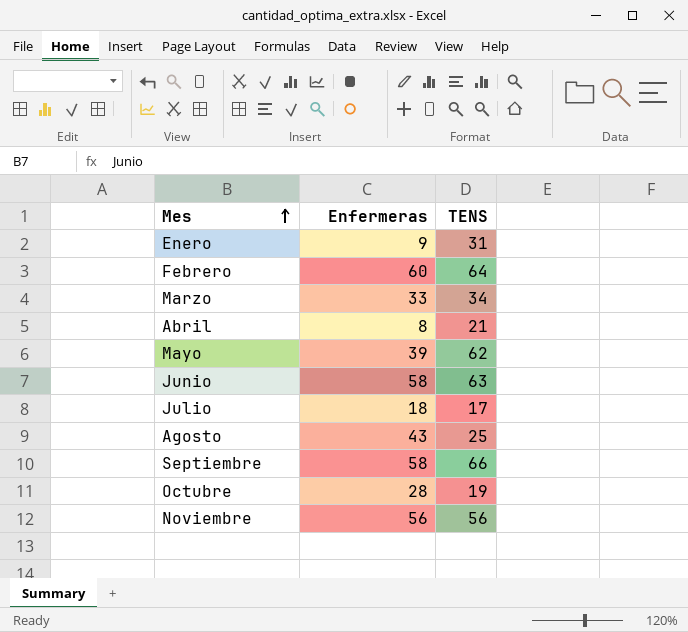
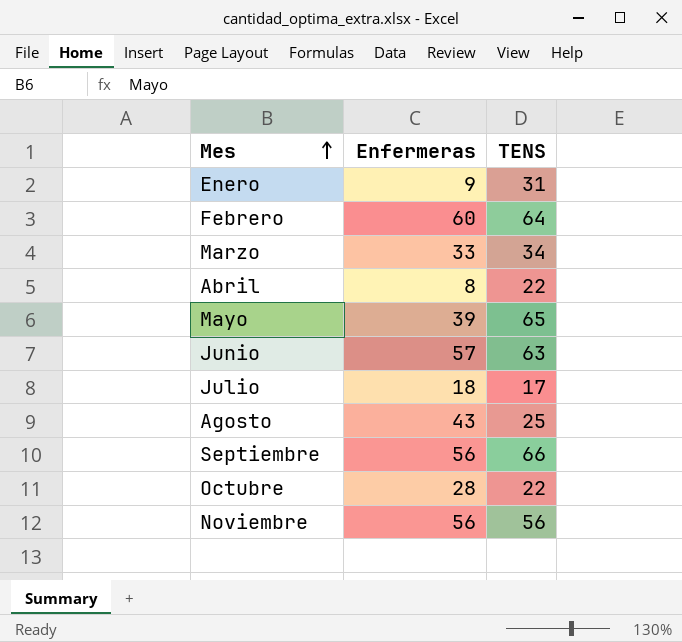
Abril | TENS: 21 -> 22
Mayo | TENS: 62 -> 65
Junio | Enfermeras: 58 -> 57
Septiembre | Enfermeras: 58 -> 56
Octubre | TENS: 19 -> 22

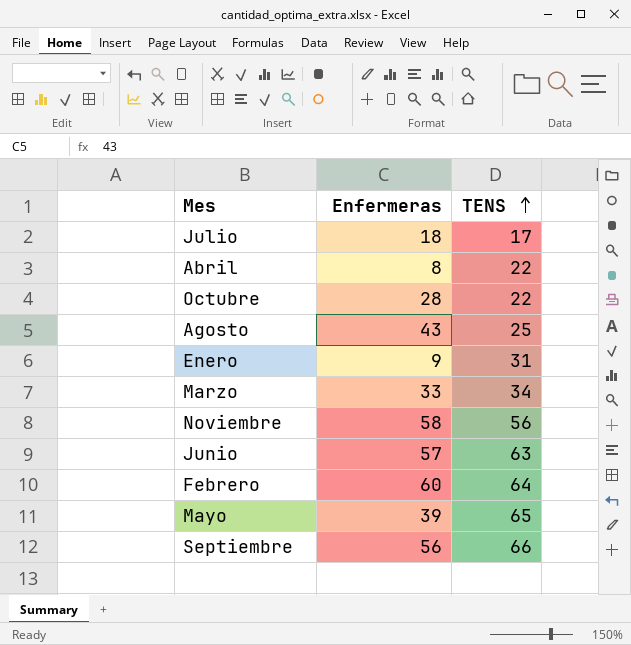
row order: Mes ascending -> TENS ascending
Noviembre | Enfermeras: 56 -> 58

